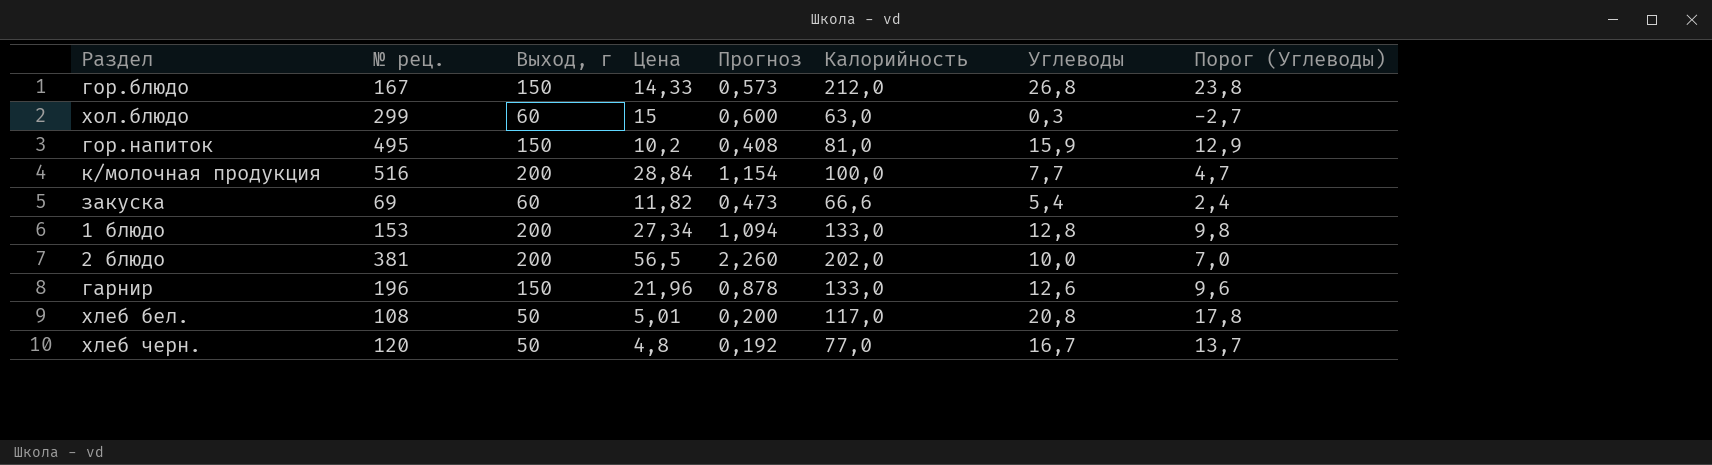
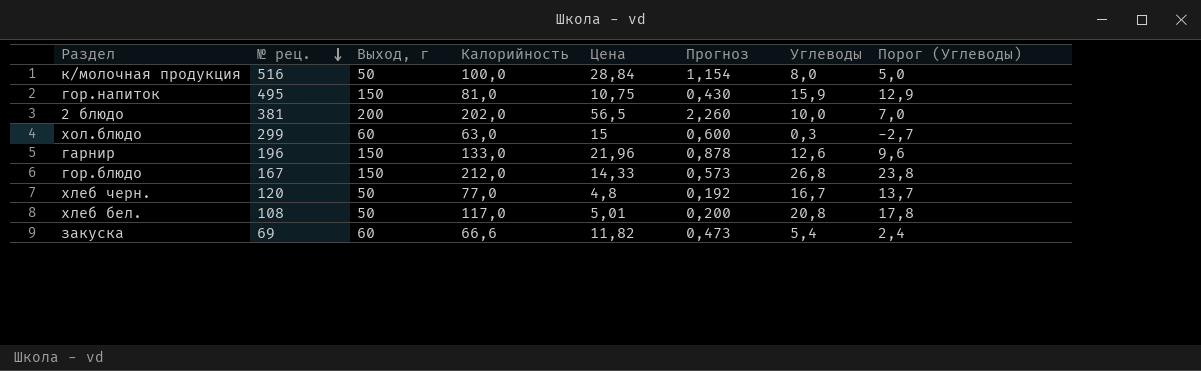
row order: none -> № рец. descending
column Калорийность | position: 6 -> 4
row 1 блюдо: 153 | 200 | 27,34 | 1,094 | 133,0 | 12,8 | 9,8 -> none
к/молочная продукция | Выход, г: 200 -> 50
к/молочная продукция | Углеводы: 7,7 -> 8,0
к/молочная продукция | Порог (Углеводы): 4,7 -> 5,0
гор.напиток | Цена: 10,2 -> 10,75
гор.напиток | Прогноз: 0,408 -> 0,430

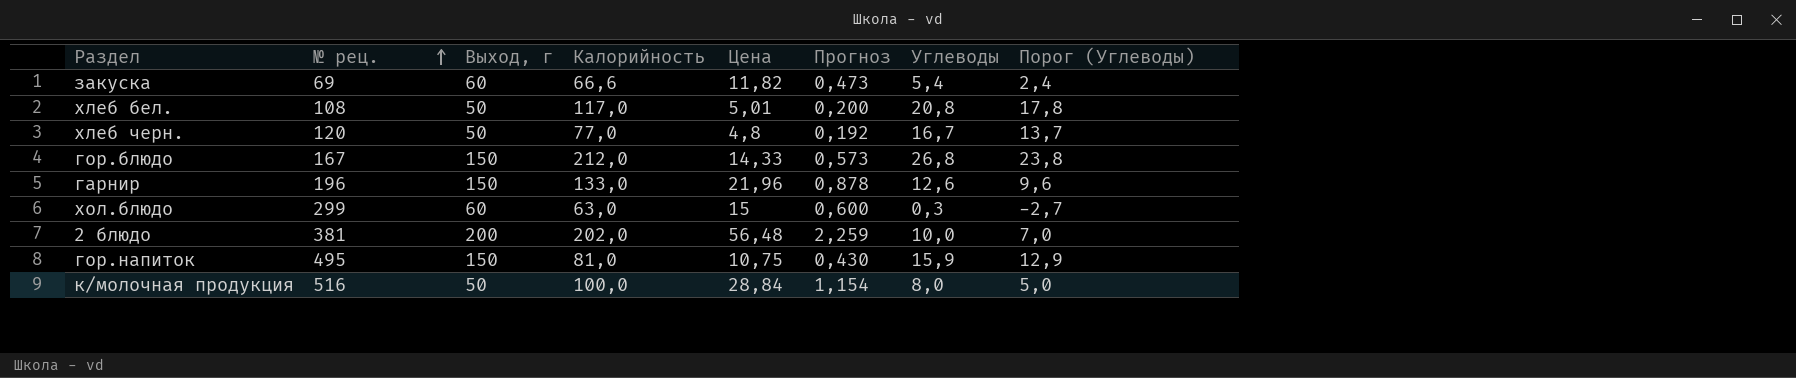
row order: № рец. descending -> № рец. ascending
2 блюдо | Цена: 56,5 -> 56,48
2 блюдо | Прогноз: 2,260 -> 2,259

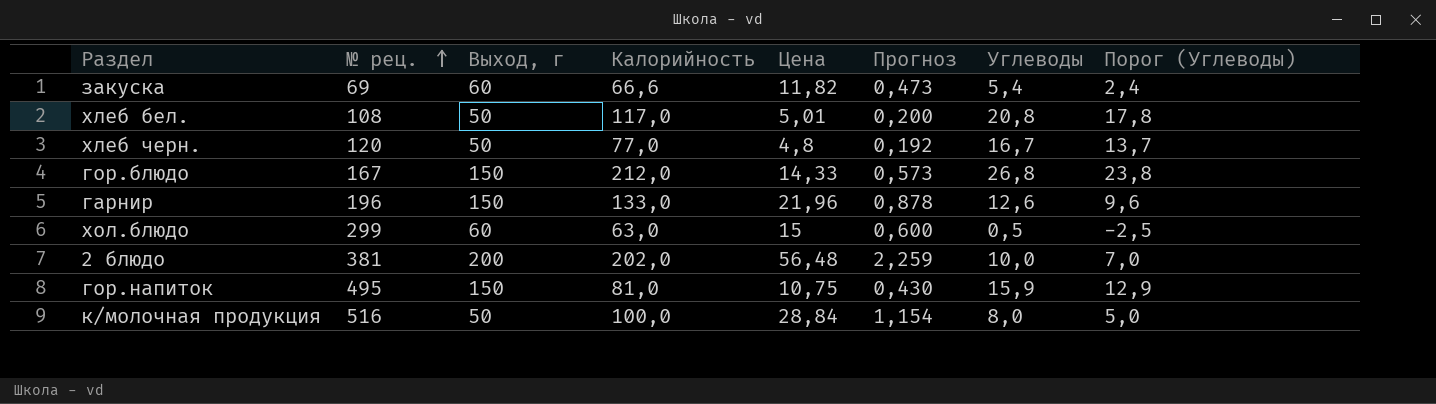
хол.блюдо | Углеводы: 0,3 -> 0,5
хол.блюдо | Порог (Углеводы): -2,7 -> -2,5

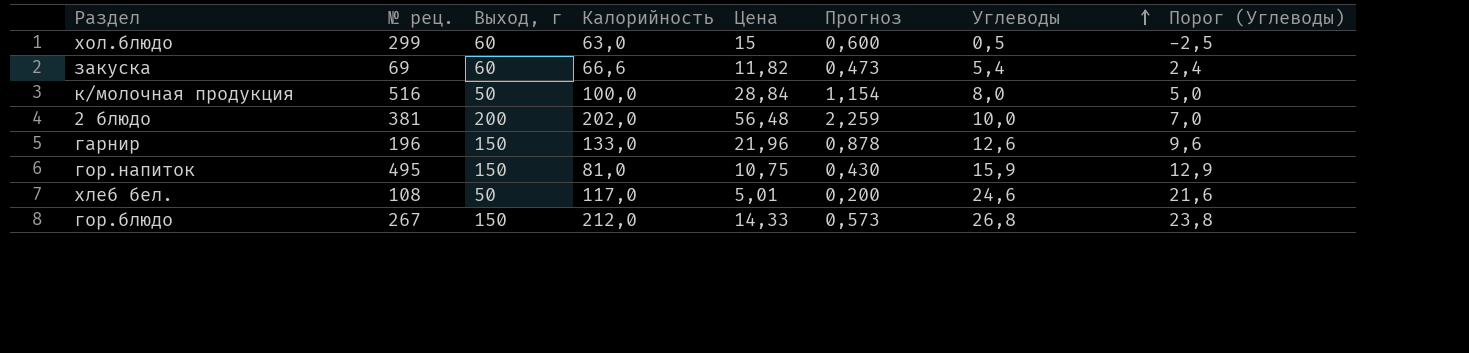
row order: № рец. ascending -> Углеводы ascending
row хлеб черн.: 120 | 50 | 77,0 | 4,8 | 0,192 | 16,7 | 13,7 -> none
хлеб бел. | Углеводы: 20,8 -> 24,6
хлеб бел. | Порог (Углеводы): 17,8 -> 21,6
гор.блюдо | № рец.: 167 -> 267

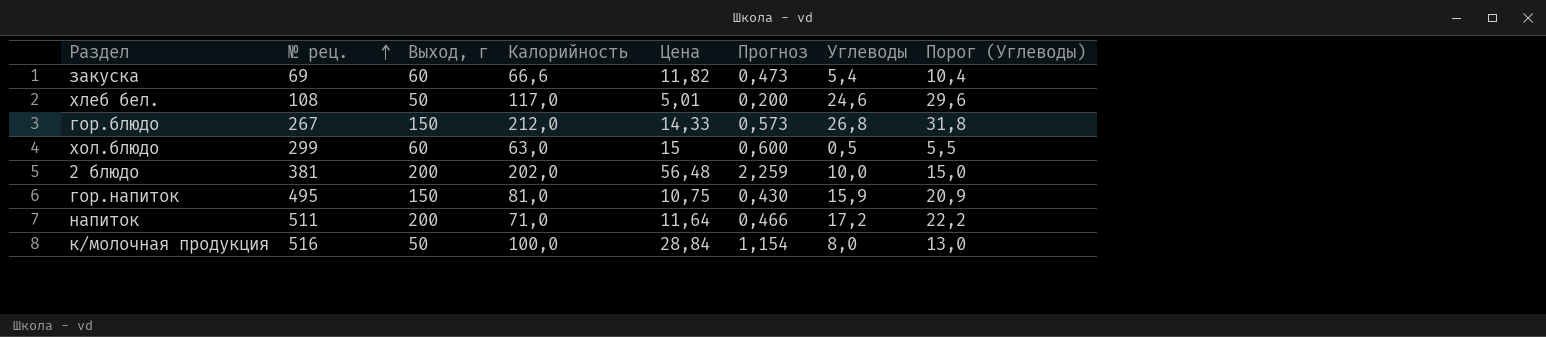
row order: Углеводы ascending -> № рец. ascending
column Порог (Углеводы) | formula: [Углеводы] - 3 -> [Углеводы] + 5
row гарнир: 196 | 150 | 133,0 | 21,96 | 0,878 | 12,6 | 9,6 -> none
row напиток: none -> 511 | 200 | 71,0 | 11,64 | 0,466 | 17,2 | 22,2

